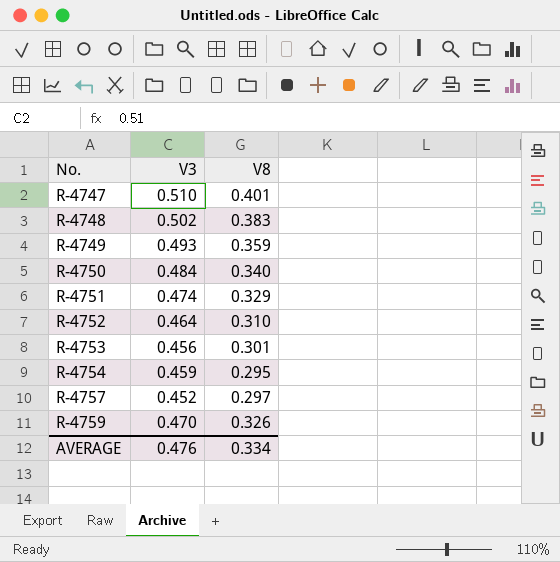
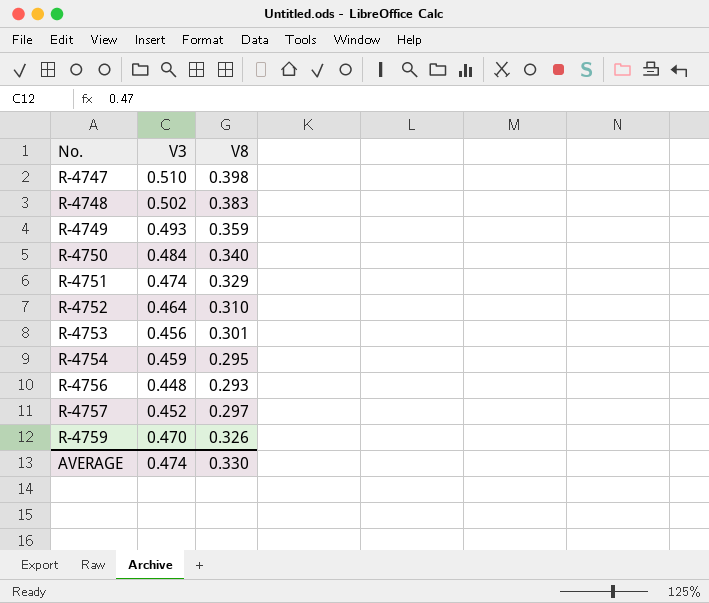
R-4747 | V8: 0.401 -> 0.398
row R-4756: none -> 0.448 | 0.293
AVERAGE | V3: 0.476 -> 0.474
AVERAGE | V8: 0.334 -> 0.330

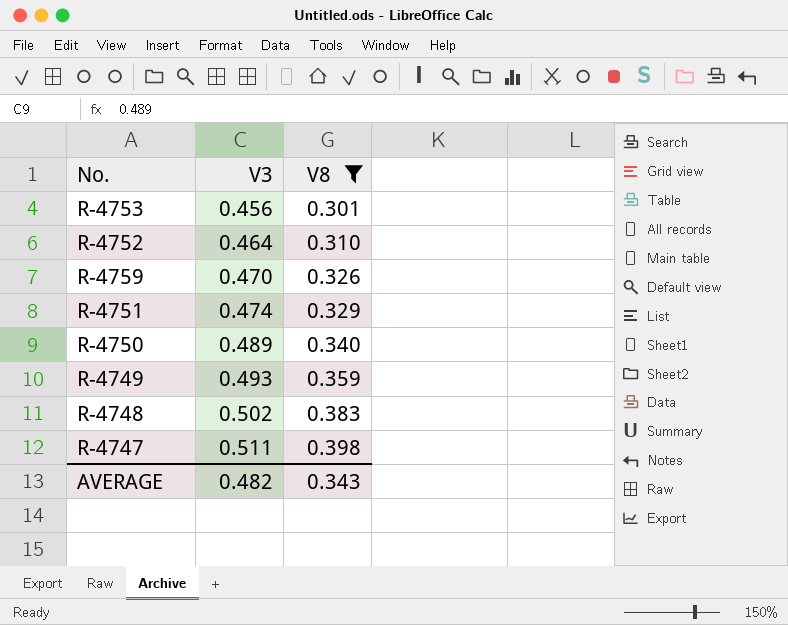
filter: none -> V8 >= 0.301
row order: No. ascending -> V3 ascending
R-4750 | V3: 0.484 -> 0.489
R-4747 | V3: 0.510 -> 0.511
AVERAGE | V3: 0.474 -> 0.482
AVERAGE | V8: 0.330 -> 0.343

